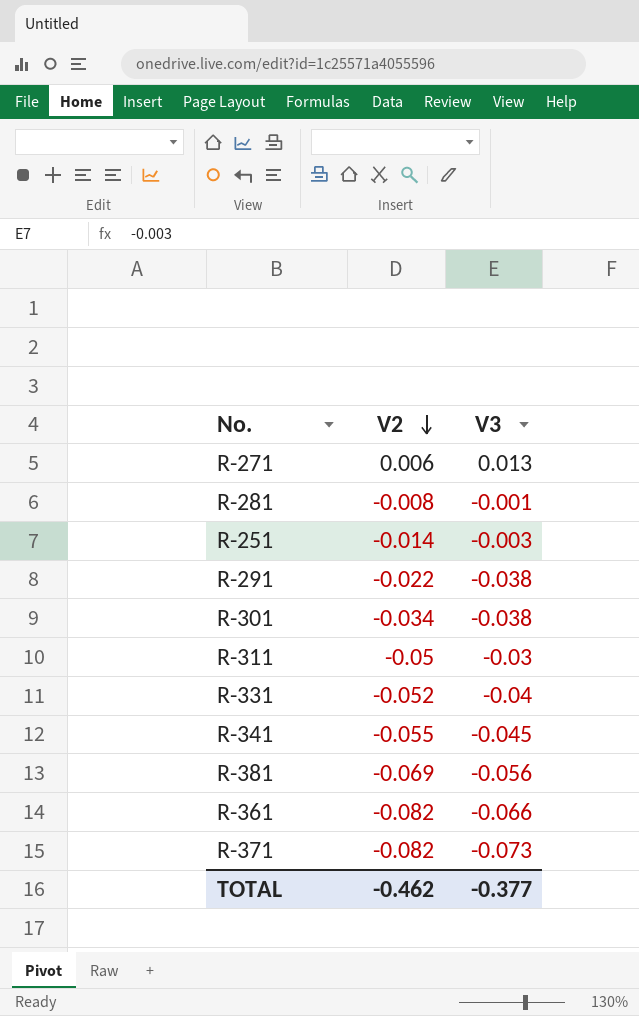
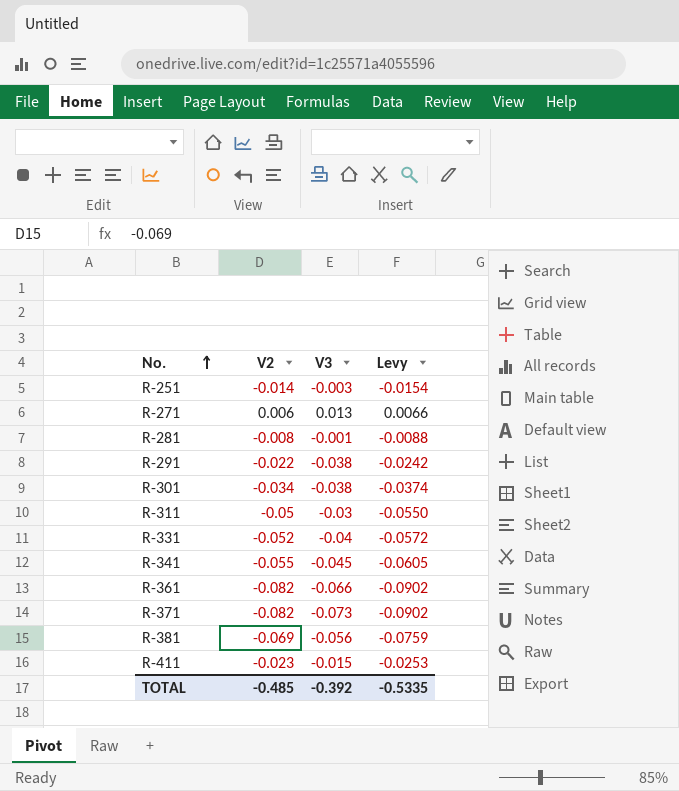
row order: V2 descending -> No. ascending
column Levy | formula: none -> [V2] * 1.1
row R-411: none -> -0.023 | -0.015 | -0.0253
TOTAL | V2: -0.462 -> -0.485
TOTAL | V3: -0.377 -> -0.392

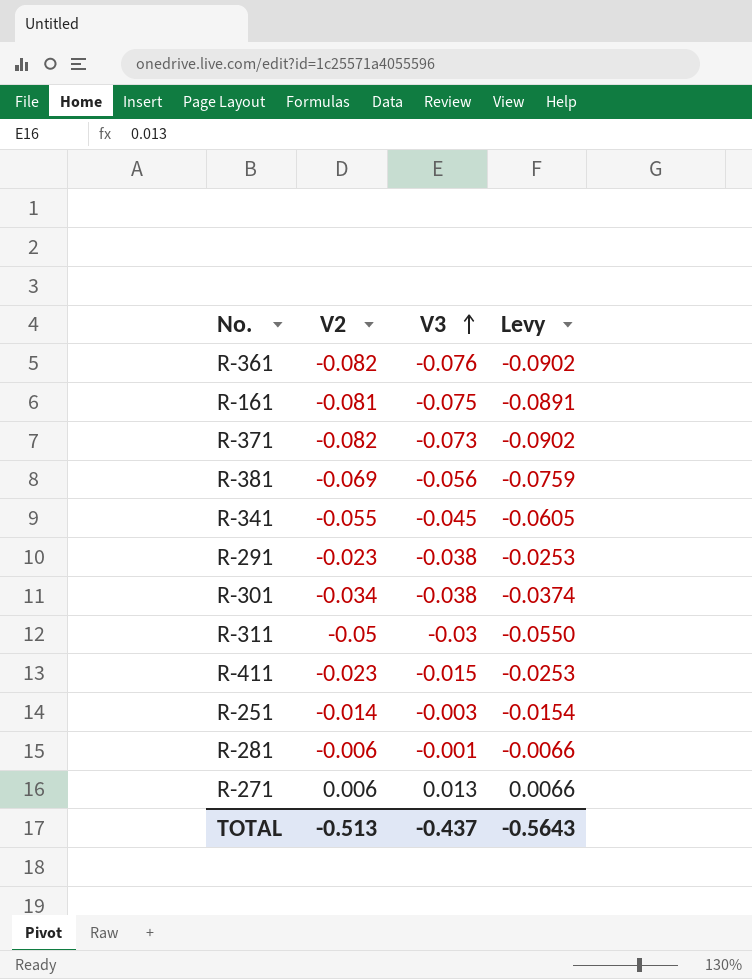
row order: No. ascending -> V3 ascending
row R-331: -0.052 | -0.04 | -0.0572 -> none
R-361 | V3: -0.066 -> -0.076
row R-161: none -> -0.081 | -0.075 | -0.0891
R-291 | V2: -0.022 -> -0.023
R-291 | Levy: -0.0242 -> -0.0253
R-281 | V2: -0.008 -> -0.006
R-281 | Levy: -0.0088 -> -0.0066
TOTAL | V2: -0.485 -> -0.513
TOTAL | V3: -0.392 -> -0.437
TOTAL | Levy: -0.5335 -> -0.5643

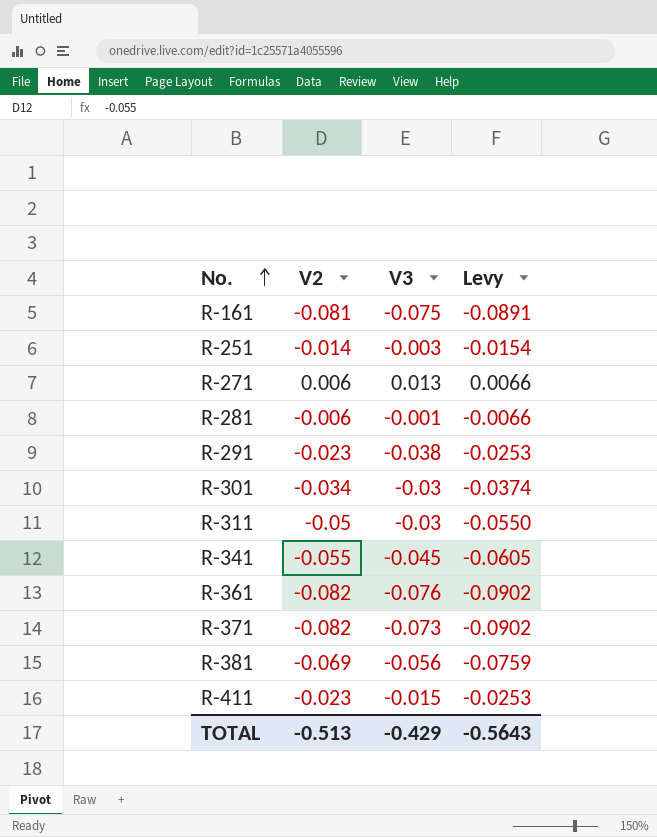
row order: V3 ascending -> No. ascending
R-301 | V3: -0.038 -> -0.03
TOTAL | V3: -0.437 -> -0.429

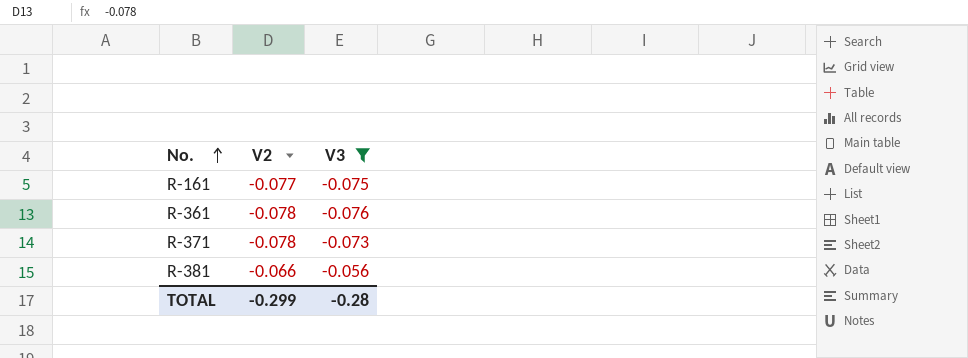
filter: none -> V3 <= -0.056
column Levy | formula: [V2] * 1.1 -> none
R-161 | V2: -0.081 -> -0.077
R-361 | V2: -0.082 -> -0.078
R-371 | V2: -0.082 -> -0.078
R-381 | V2: -0.069 -> -0.066
TOTAL | V2: -0.513 -> -0.299
TOTAL | V3: -0.429 -> -0.28

